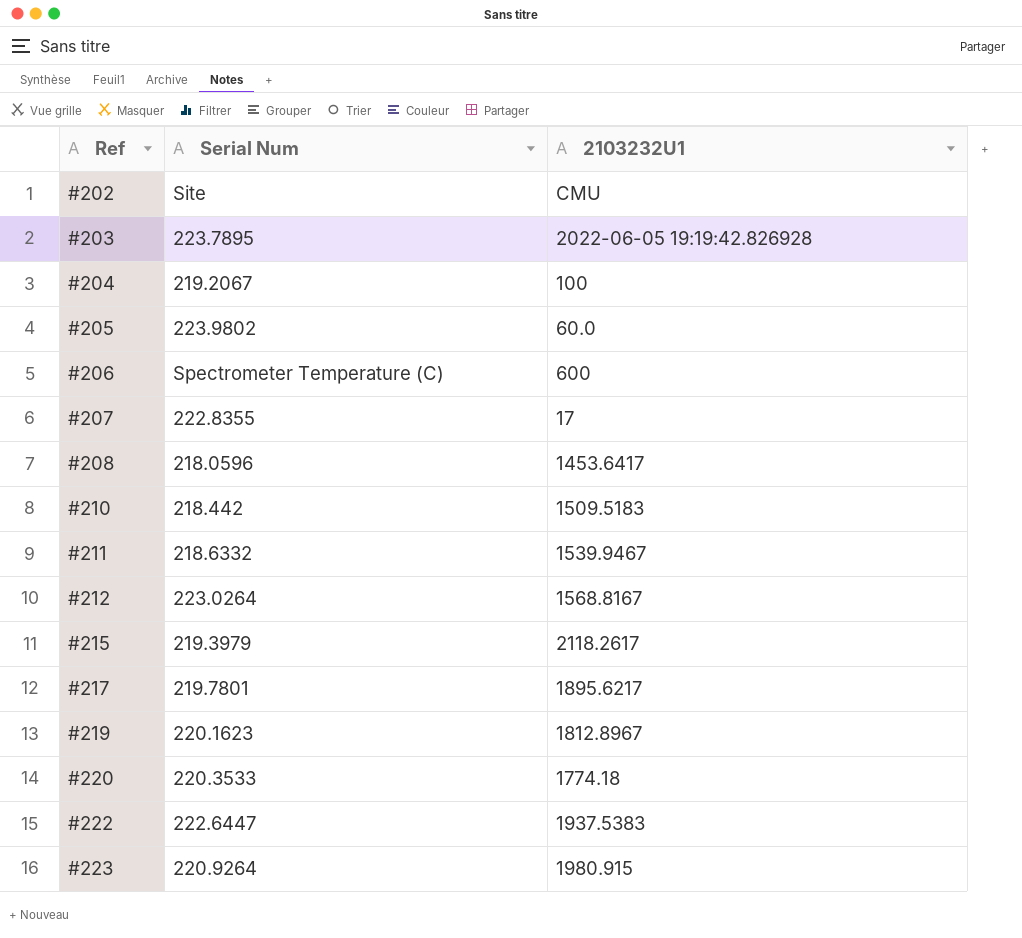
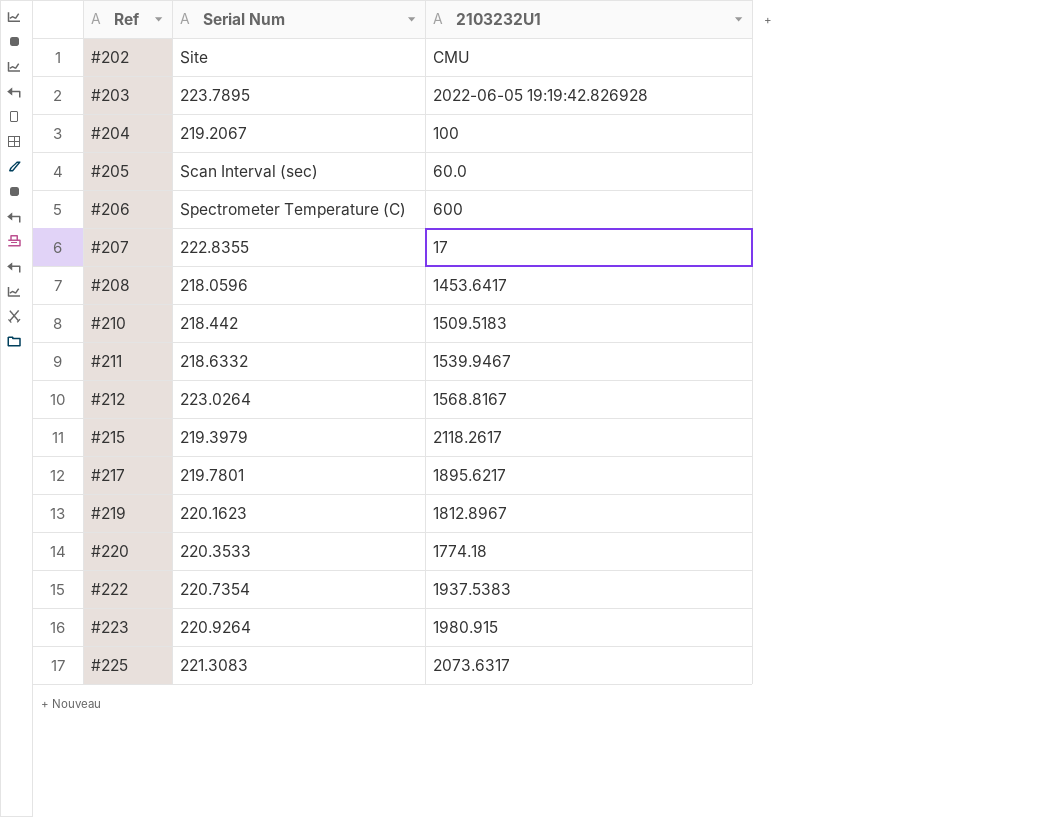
#205 | Serial Num: 223.9802 -> Scan Interval (sec)
#222 | Serial Num: 222.6447 -> 220.7354
row #225: none -> 221.3083 | 2073.6317

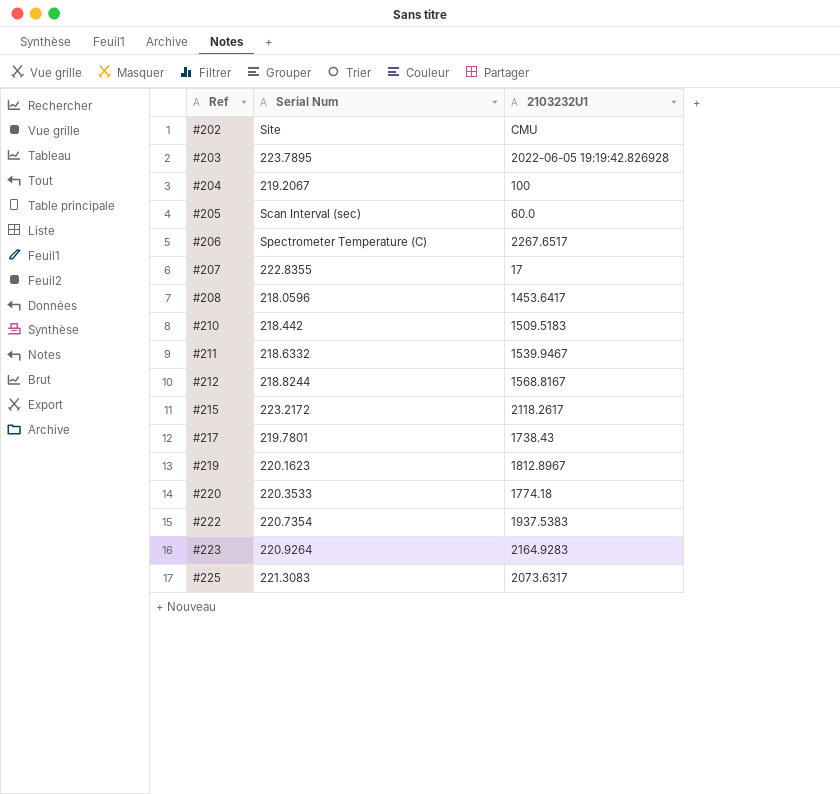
#206 | 2103232U1: 600 -> 2267.6517
#212 | Serial Num: 223.0264 -> 218.8244
#215 | Serial Num: 219.3979 -> 223.2172
#217 | 2103232U1: 1895.6217 -> 1738.43
#223 | 2103232U1: 1980.915 -> 2164.9283

